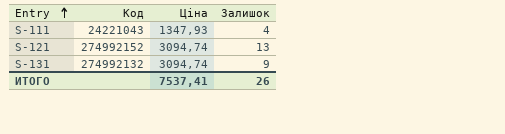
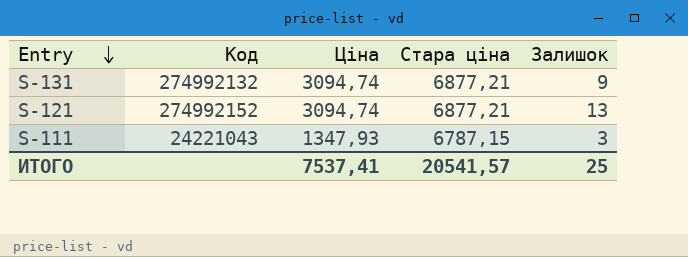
row order: Entry ascending -> Entry descending
column Стара ціна | position: none -> 4
S-111 | Залишок: 4 -> 3
ИТОГО | Залишок: 26 -> 25

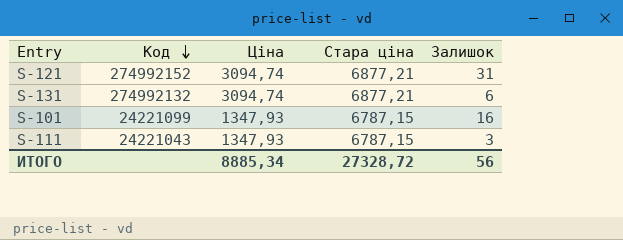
row order: Entry descending -> Код descending
S-121 | Залишок: 13 -> 31
S-131 | Залишок: 9 -> 6
row S-101: none -> 24221099 | 1347,93 | 6787,15 | 16
ИТОГО | Ціна: 7537,41 -> 8885,34
ИТОГО | Стара ціна: 20541,57 -> 27328,72
ИТОГО | Залишок: 25 -> 56

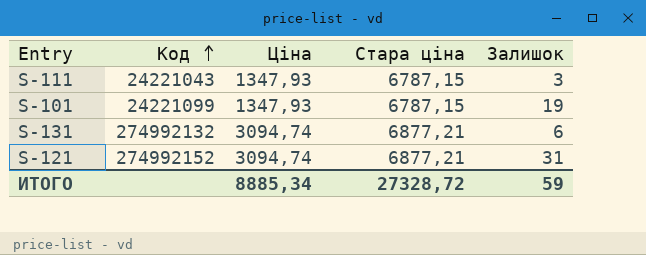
row order: Код descending -> Код ascending
S-101 | Залишок: 16 -> 19
ИТОГО | Залишок: 56 -> 59

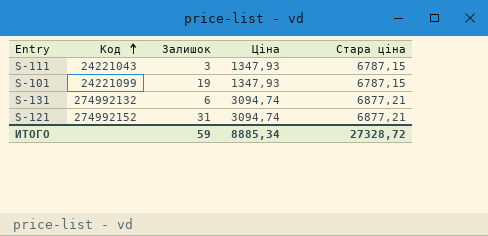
column Залишок | position: 5 -> 3

